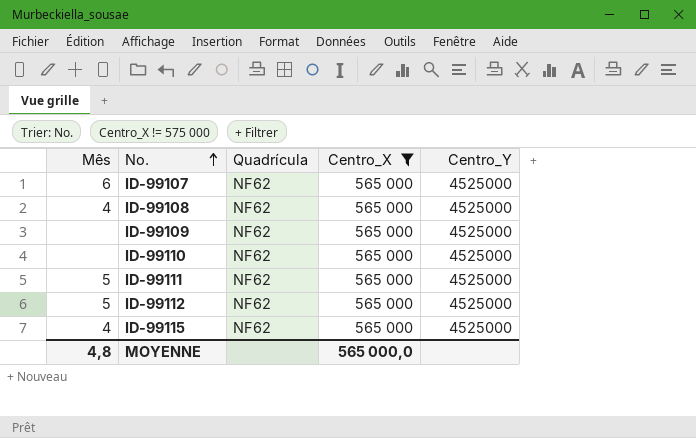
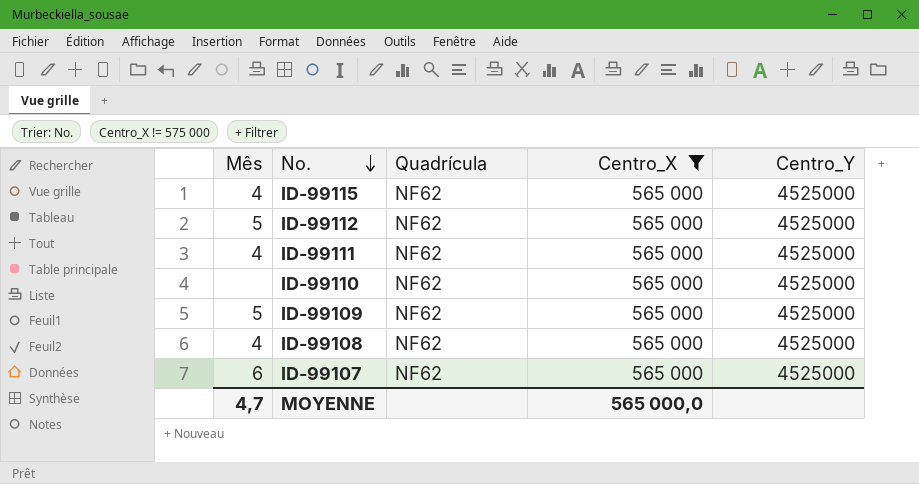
row order: No. ascending -> No. descending
ID-99111 | Mês: 5 -> 4
ID-99109 | Mês: none -> 5
MOYENNE | Mês: 4,8 -> 4,7

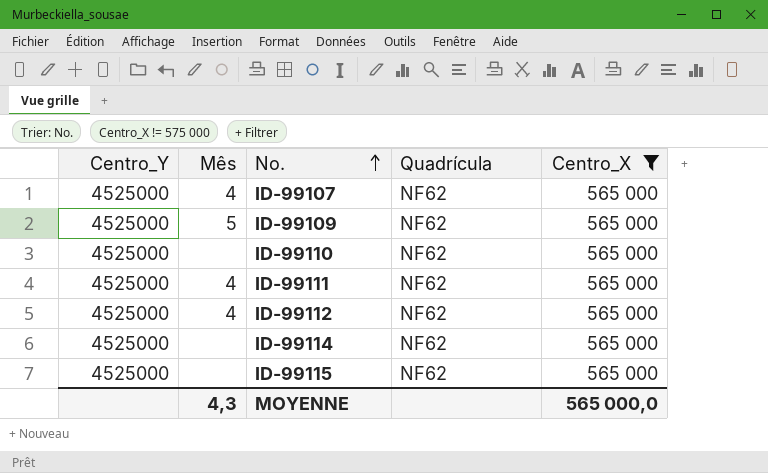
row order: No. descending -> No. ascending
column Centro_Y | position: 5 -> 1
row ID-99108: 4 | NF62 | 565 000 | 4525000 -> none
ID-99107 | Mês: 6 -> 4
ID-99112 | Mês: 5 -> 4
row ID-99114: none -> 4525000 | none | NF62 | 565 000
ID-99115 | Mês: 4 -> none
MOYENNE | Mês: 4,7 -> 4,3

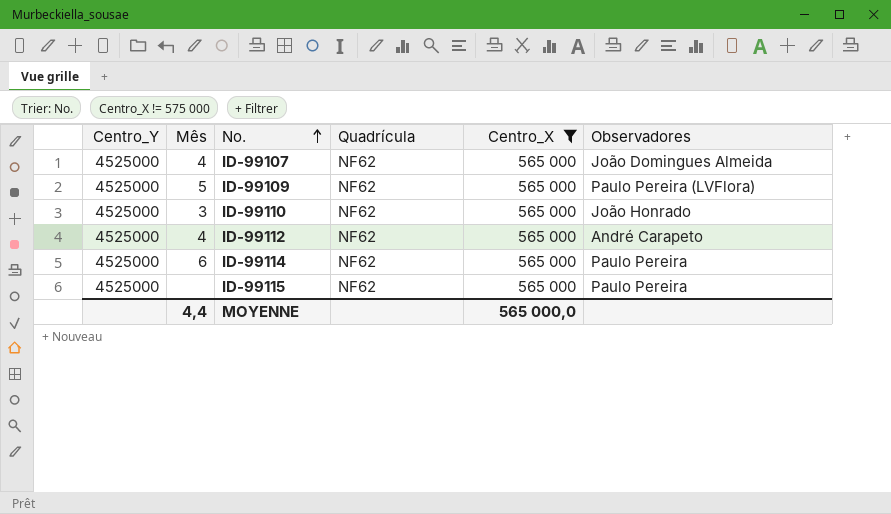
column Observadores | position: none -> 6
row ID-99111: 4525000 | 4 | NF62 | 565 000 -> none
ID-99110 | Mês: none -> 3
ID-99114 | Mês: none -> 6
MOYENNE | Mês: 4,3 -> 4,4

